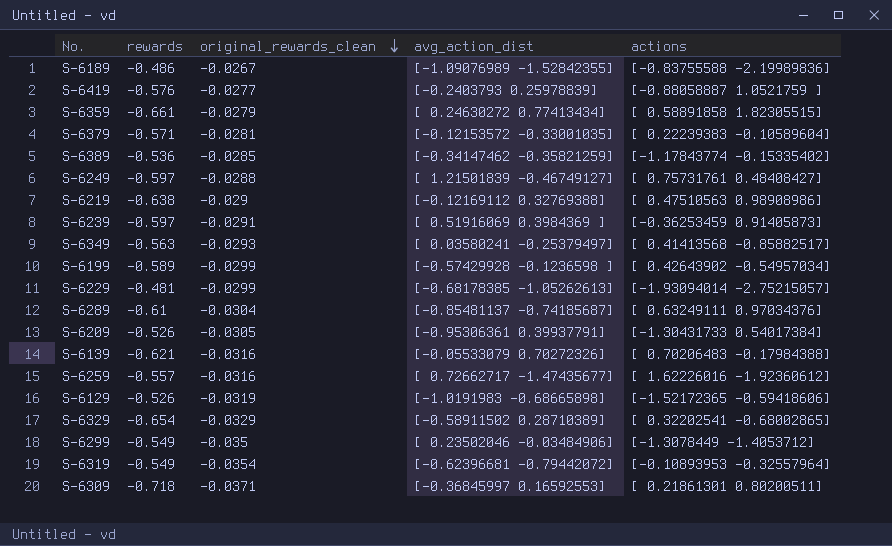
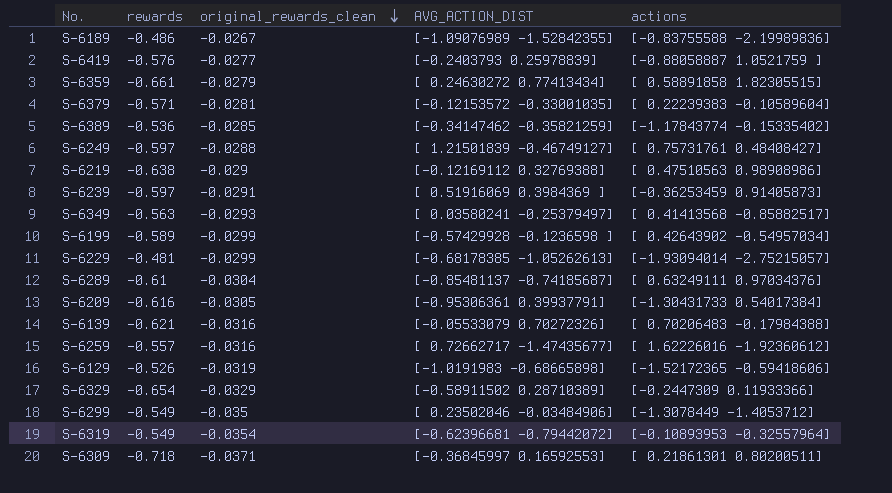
column name: avg_action_dist -> AVG_ACTION_DIST
S-6209 | rewards: -0.526 -> -0.616
S-6329 | actions: [ 0.32202541 -0.68002865] -> [-0.2447309 0.11933366]

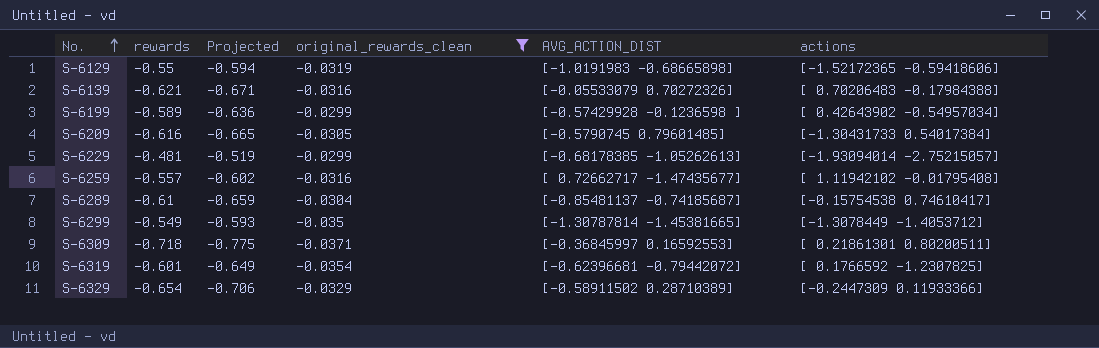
filter: none -> original_rewards_clean <= -0.0299
row order: original_rewards_clean descending -> No. ascending
column Projected | formula: none -> [rewards] * 1.08
S-6129 | rewards: -0.526 -> -0.55
S-6209 | AVG_ACTION_DIST: [-0.95306361 0.39937791] -> [-0.5790745 0.79601485]
S-6259 | actions: [ 1.62226016 -1.92360612] -> [ 1.11942102 -0.01795408]
S-6289 | actions: [ 0.63249111 0.97034376] -> [-0.15754538 0.74610417]
S-6299 | AVG_ACTION_DIST: [ 0.23502046 -0.03484906] -> [-1.30787814 -1.45381665]
S-6319 | rewards: -0.549 -> -0.601
S-6319 | actions: [-0.10893953 -0.32557964] -> [ 0.1766592 -1.2307825]

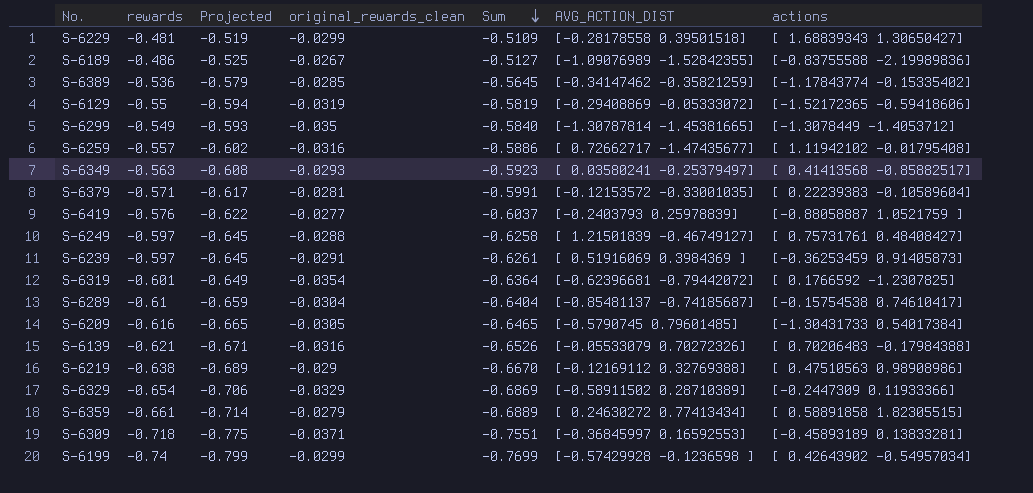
filter: original_rewards_clean <= -0.0299 -> none
row order: No. ascending -> Sum descending
column Sum | formula: none -> [rewards] + [original_rewards_clean]
S-6229 | AVG_ACTION_DIST: [-0.68178385 -1.05262613] -> [-0.28178558 0.39501518]
S-6229 | actions: [-1.93094014 -2.75215057] -> [ 1.68839343 1.30650427]
S-6129 | AVG_ACTION_DIST: [-1.0191983 -0.68665898] -> [-0.29408869 -0.05333072]
S-6309 | actions: [ 0.21861301 0.80200511] -> [-0.45893189 0.13833281]
S-6199 | rewards: -0.589 -> -0.74
S-6199 | Projected: -0.636 -> -0.799

